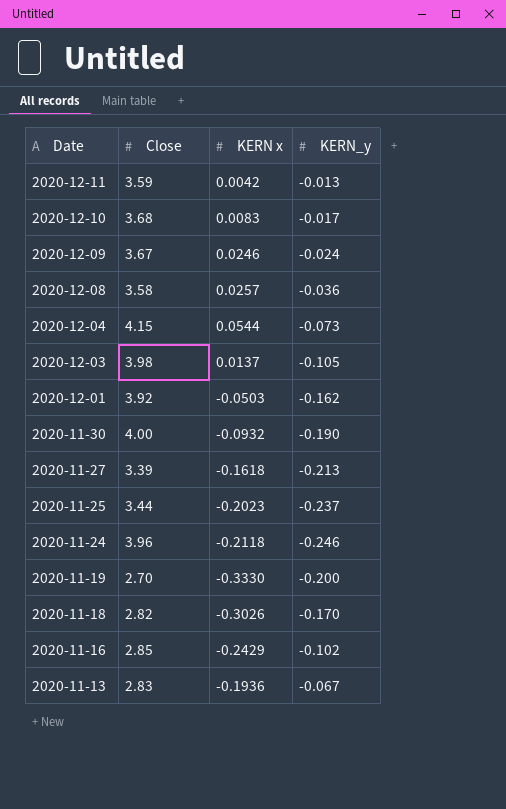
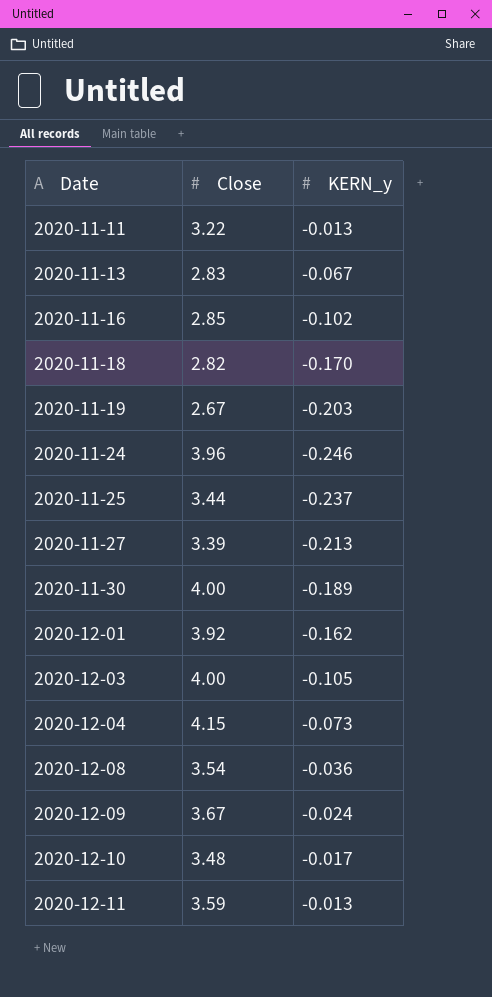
row order: Date descending -> Date ascending
column KERN x | position: 3 -> none
row 2020-11-11: none -> 3.22 | -0.013
2020-11-19 | Close: 2.70 -> 2.67
2020-11-19 | KERN_y: -0.200 -> -0.203
2020-11-30 | KERN_y: -0.190 -> -0.189
2020-12-03 | Close: 3.98 -> 4.00
2020-12-08 | Close: 3.58 -> 3.54
2020-12-10 | Close: 3.68 -> 3.48

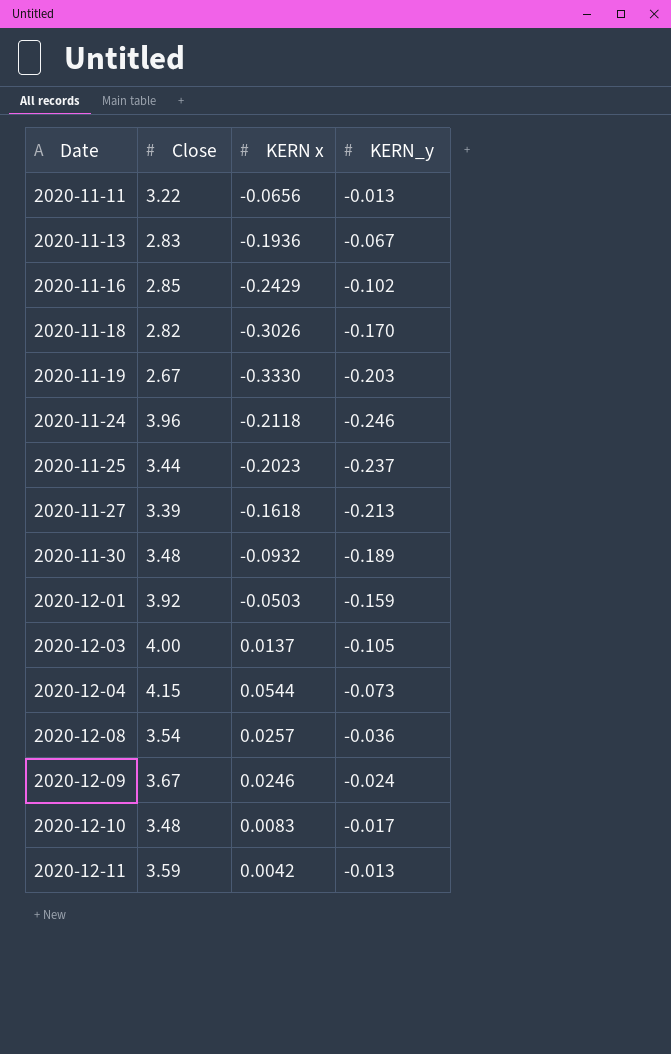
column KERN x | position: none -> 3
2020-11-30 | Close: 4.00 -> 3.48
2020-12-01 | KERN_y: -0.162 -> -0.159

